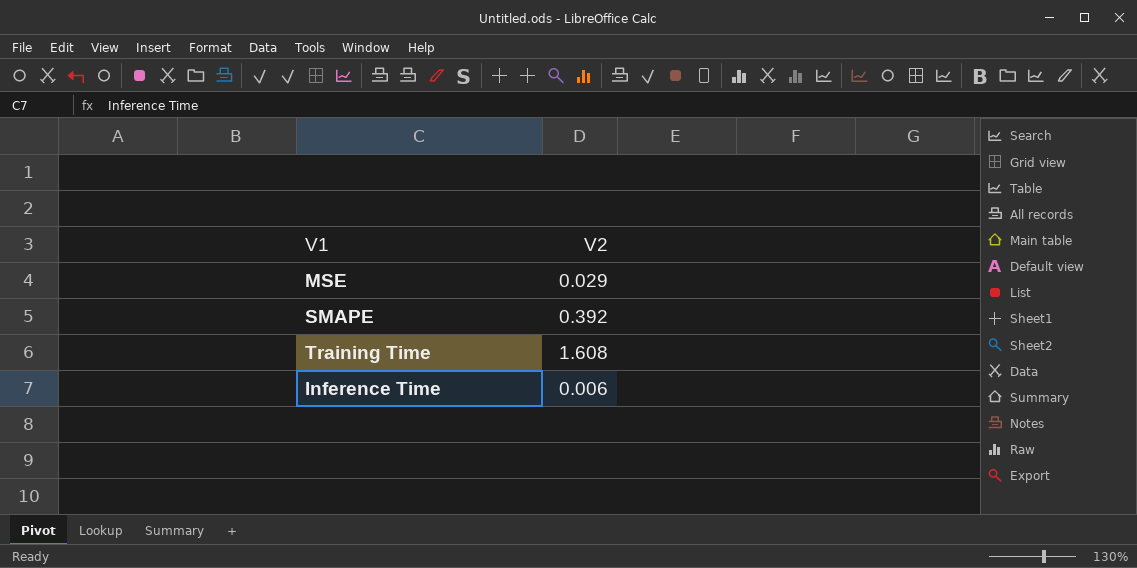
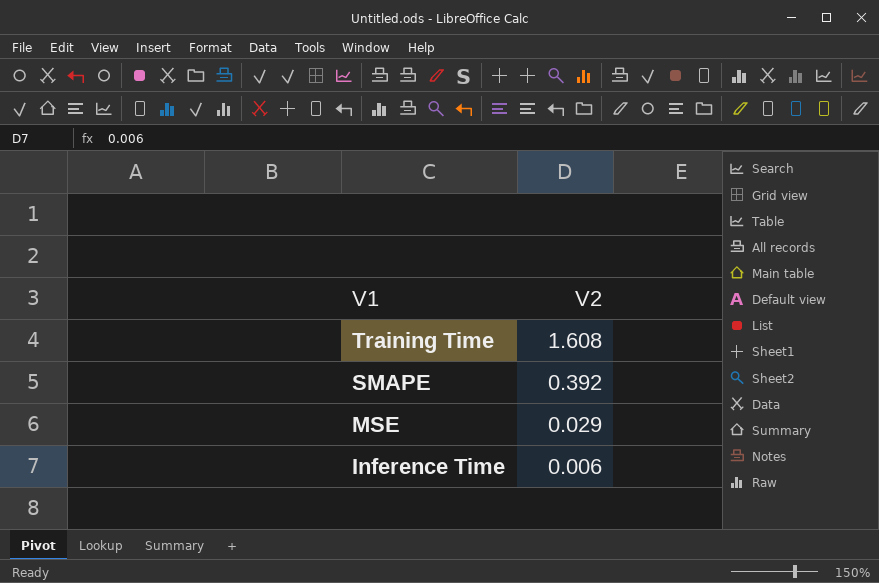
row order: none -> V1 descending

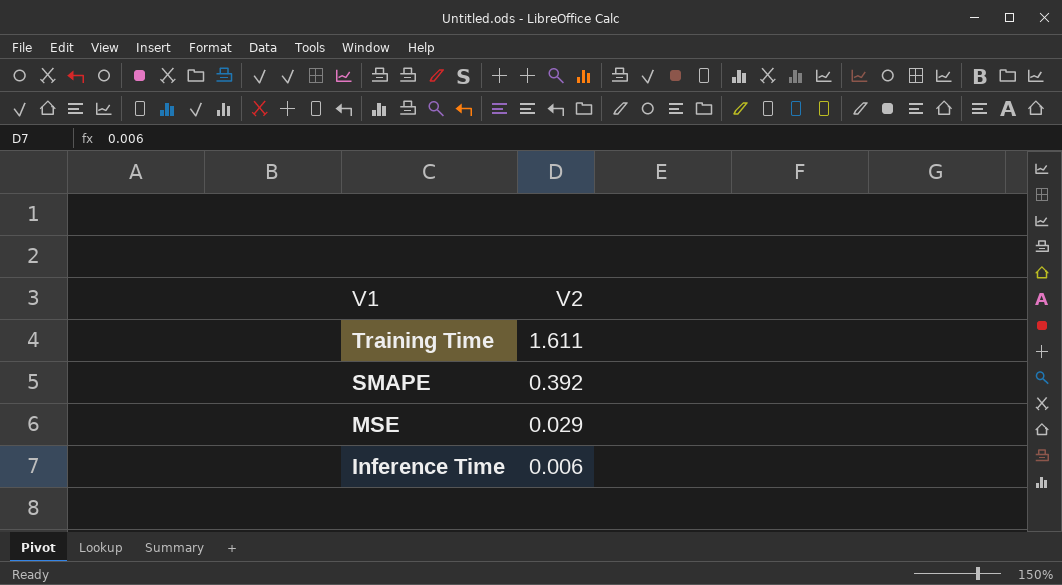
Training Time | V2: 1.608 -> 1.611

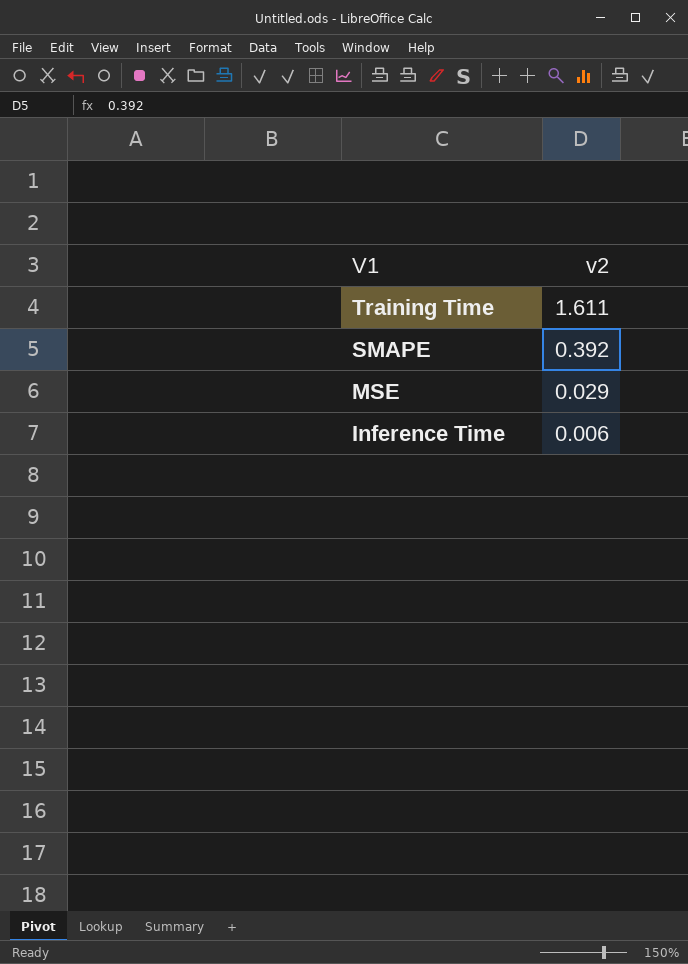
column name: V2 -> v2

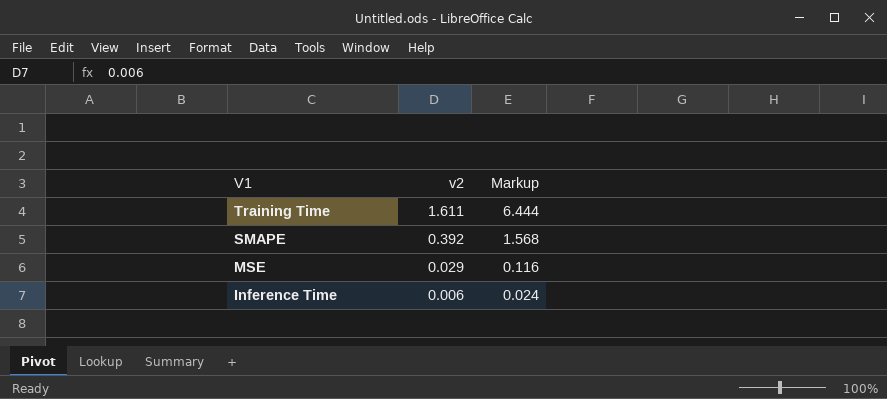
column Markup | formula: none -> [v2] * 4

